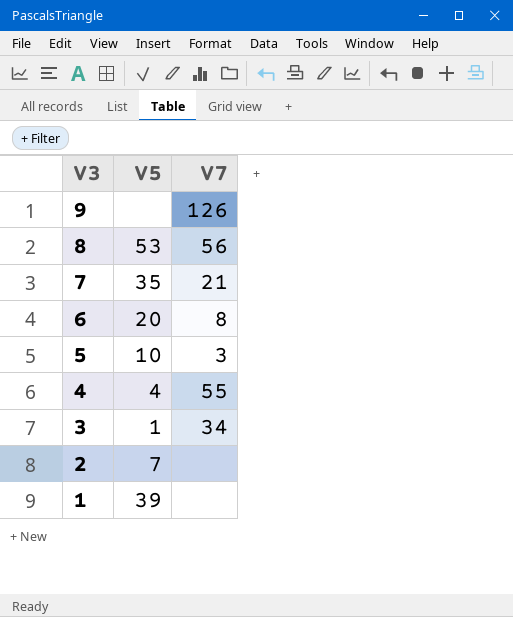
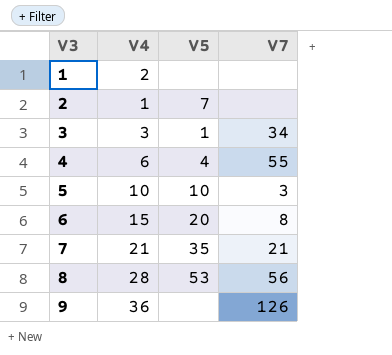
row order: V3 descending -> V3 ascending
column V4 | position: none -> 2
1 | V5: 39 -> none

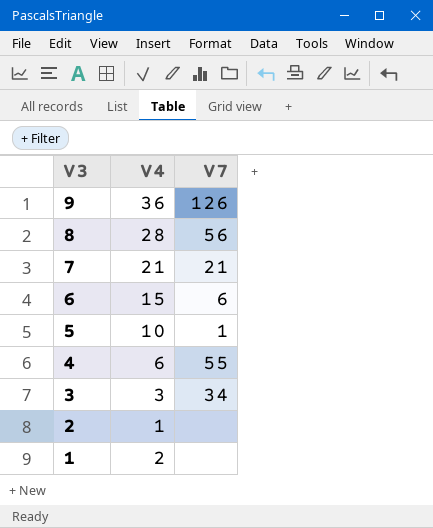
row order: V3 ascending -> V3 descending
column V5 | position: 3 -> none
6 | V7: 8 -> 6
5 | V7: 3 -> 1

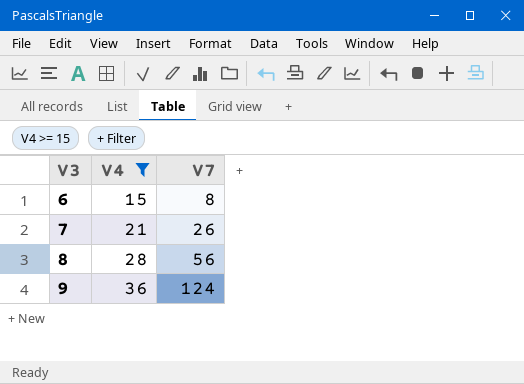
filter: none -> V4 >= 15
row order: V3 descending -> V3 ascending
6 | V7: 6 -> 8
7 | V7: 21 -> 26
9 | V7: 126 -> 124

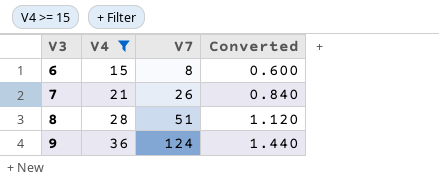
column Converted | formula: none -> [V4] * 0.04
8 | V7: 56 -> 51

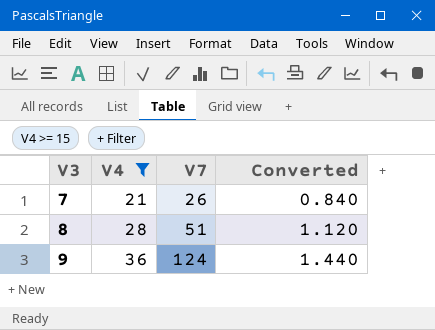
row 6: 15 | 8 | 0.600 -> none

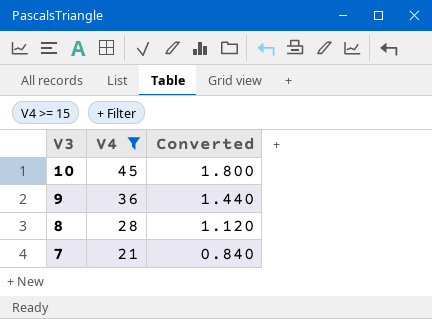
row order: V3 ascending -> V3 descending
column V7 | position: 3 -> none
row 10: none -> 45 | 1.800

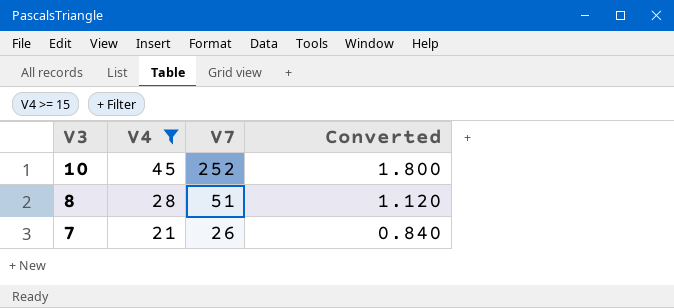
column V7 | position: none -> 3
row 9: 36 | 1.440 -> none

